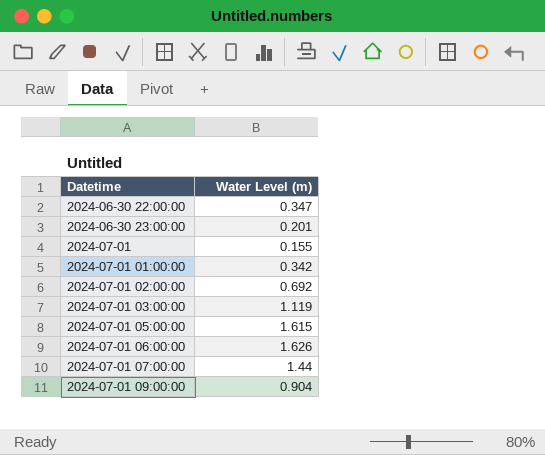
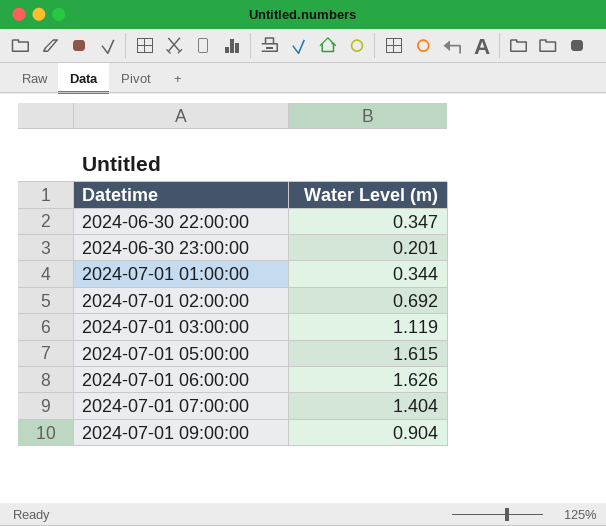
row 2024-07-01: 0.155 -> none
2024-07-01 01:00:00 | Water Level (m): 0.342 -> 0.344
2024-07-01 07:00:00 | Water Level (m): 1.44 -> 1.404

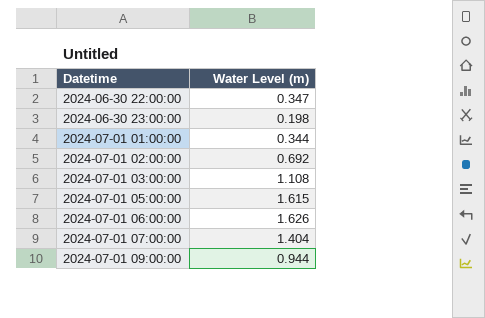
2024-06-30 23:00:00 | Water Level (m): 0.201 -> 0.198
2024-07-01 03:00:00 | Water Level (m): 1.119 -> 1.108
2024-07-01 09:00:00 | Water Level (m): 0.904 -> 0.944

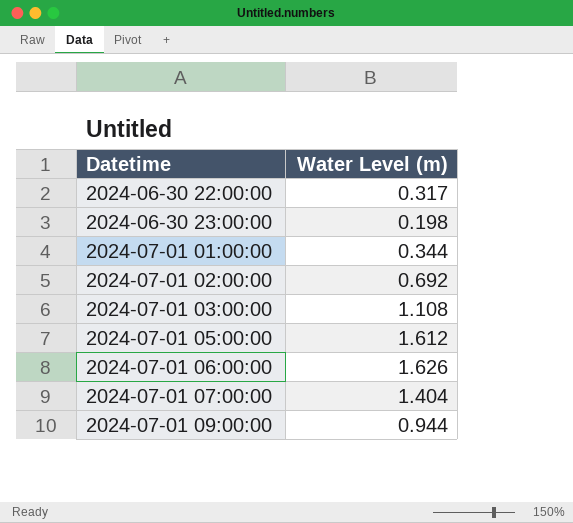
2024-06-30 22:00:00 | Water Level (m): 0.347 -> 0.317
2024-07-01 05:00:00 | Water Level (m): 1.615 -> 1.612

